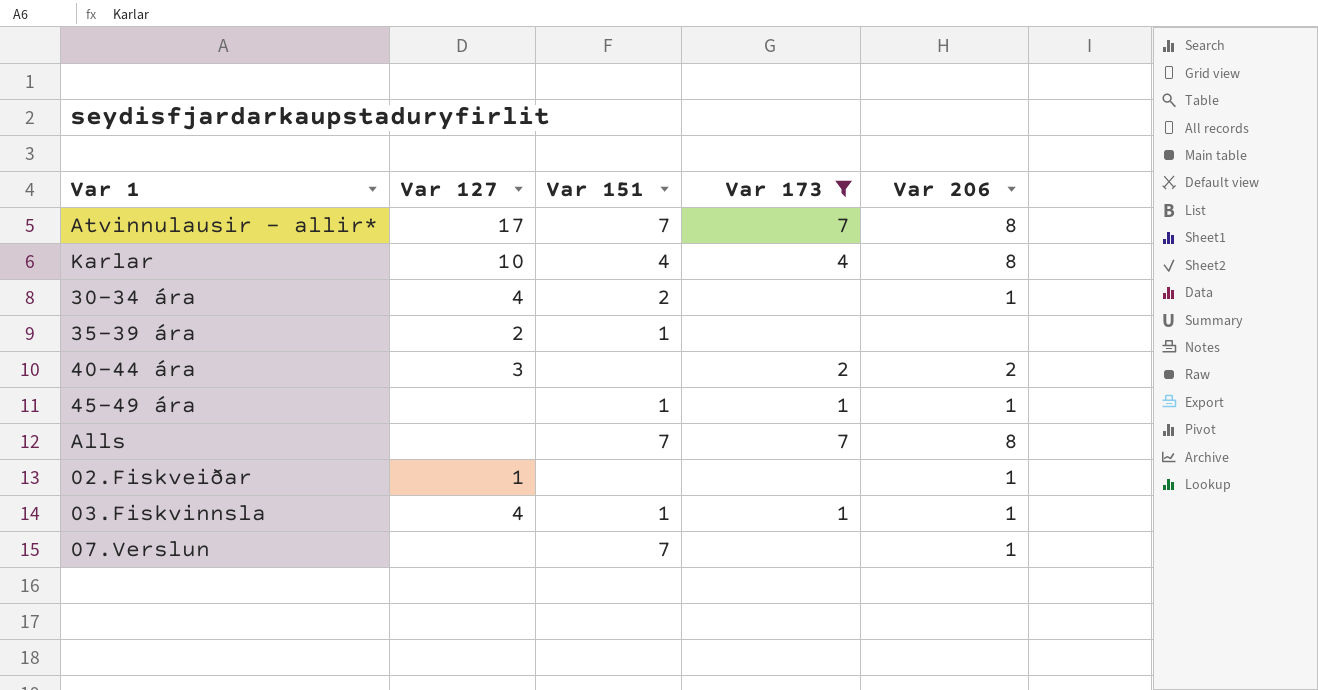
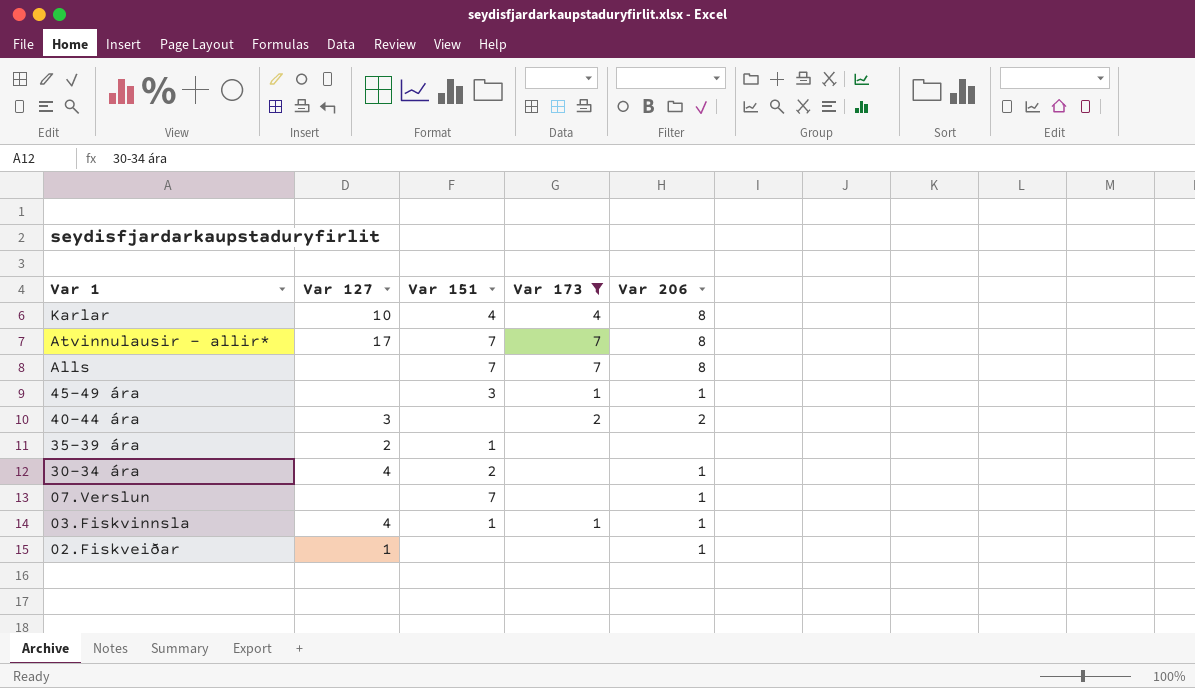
row order: none -> Var 1 descending
45-49 ára | Var 151: 1 -> 3

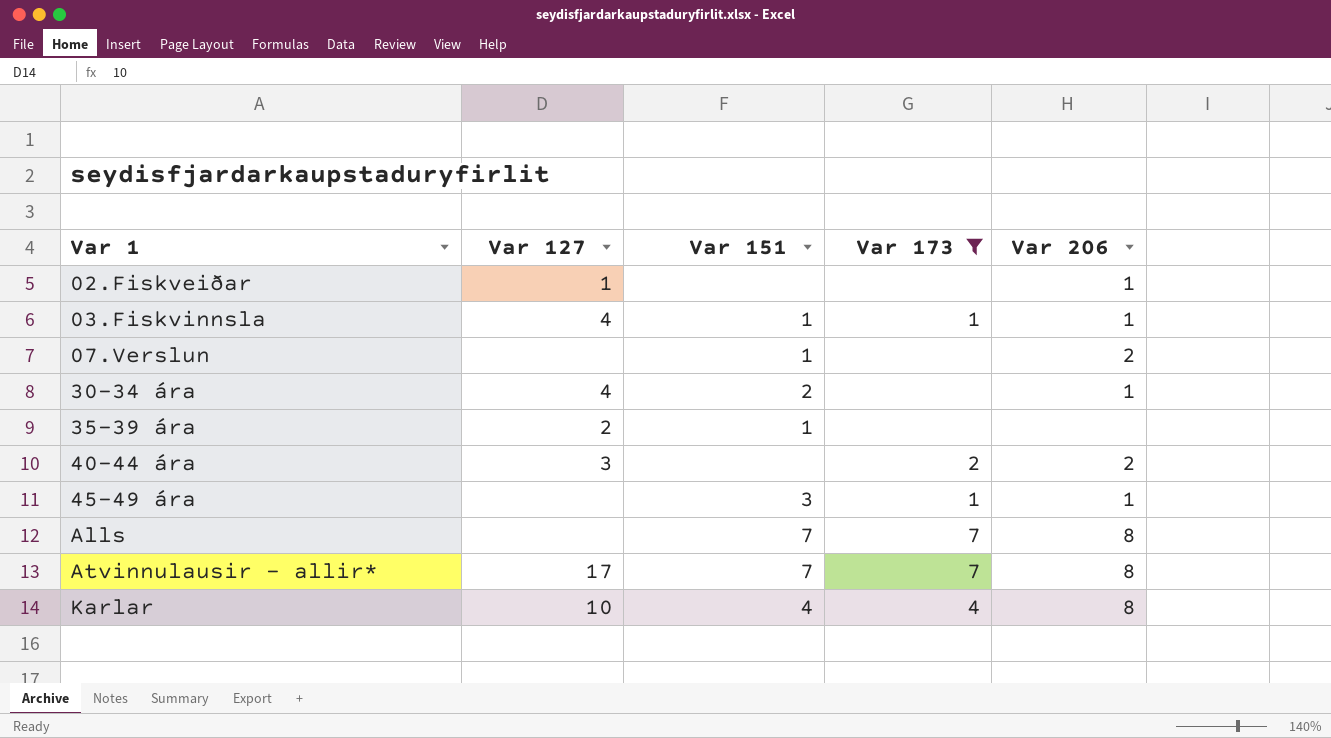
row order: Var 1 descending -> Var 1 ascending
07.Verslun | Var 151: 7 -> 1
07.Verslun | Var 206: 1 -> 2

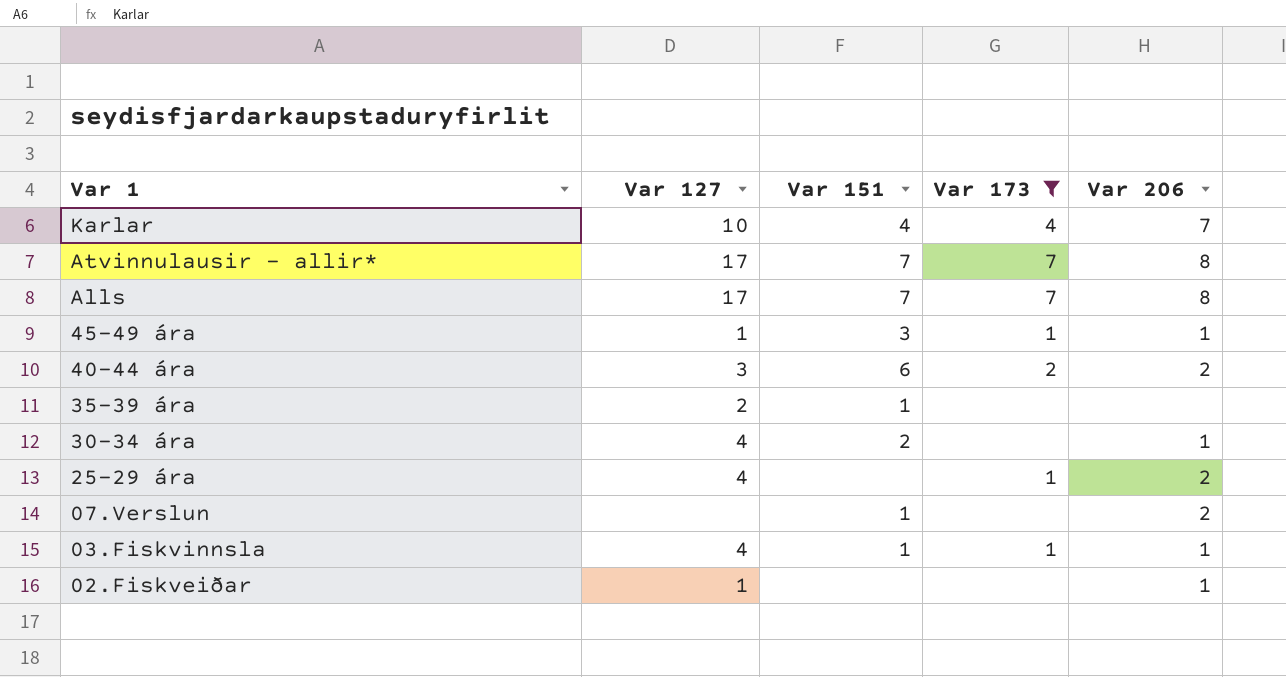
row order: Var 1 ascending -> Var 1 descending
Karlar | Var 206: 8 -> 7
Alls | Var 127: none -> 17
45-49 ára | Var 127: none -> 1
40-44 ára | Var 151: none -> 6
row 25-29 ára: none -> 4 | none | 1 | 2

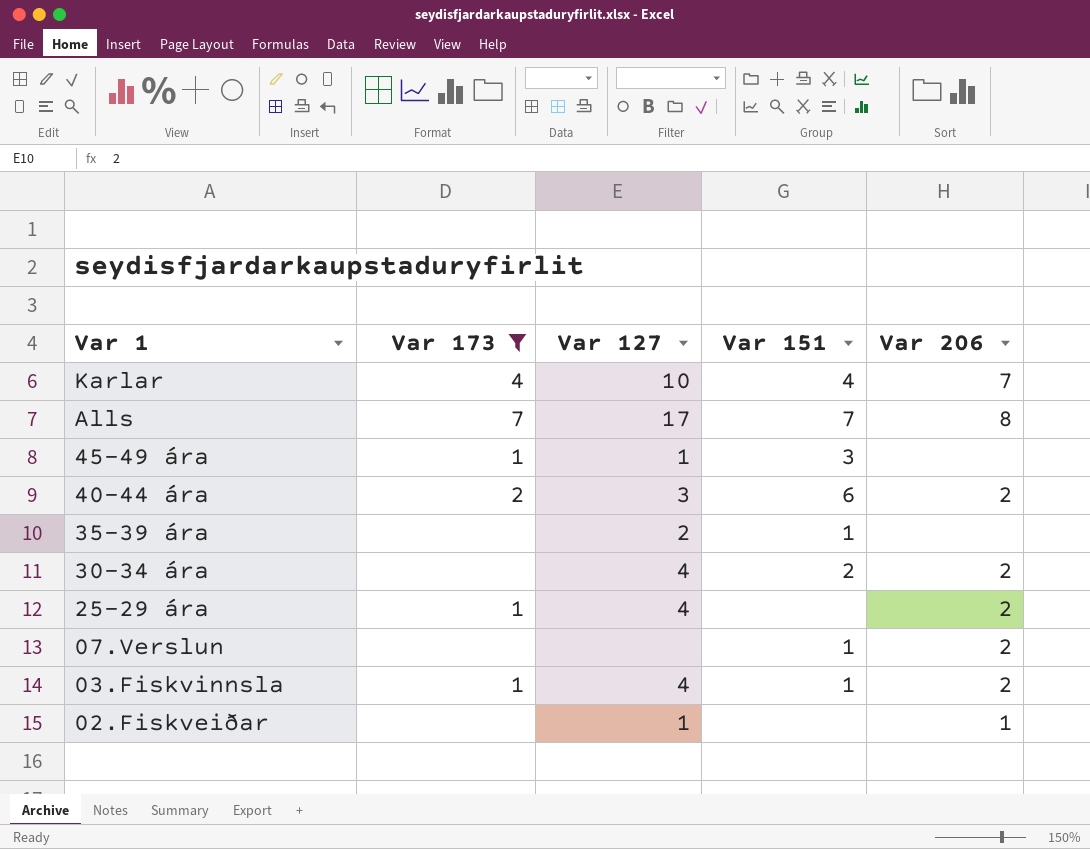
column Var 173 | position: 4 -> 2
row Atvinnulausir - allir*: 17 | 7 | 7 | 8 -> none
45-49 ára | Var 206: 1 -> none
30-34 ára | Var 206: 1 -> 2
03.Fiskvinnsla | Var 206: 1 -> 2

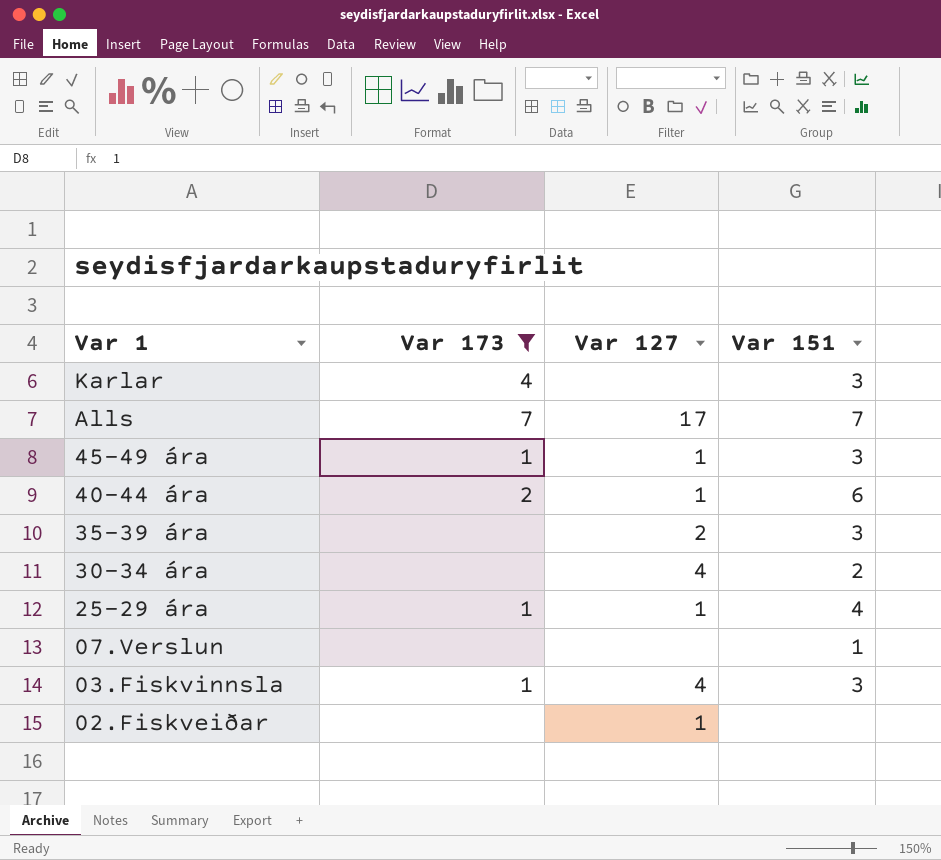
column Var 206 | position: 5 -> none
Karlar | Var 127: 10 -> none
Karlar | Var 151: 4 -> 3
40-44 ára | Var 127: 3 -> 1
35-39 ára | Var 151: 1 -> 3
25-29 ára | Var 127: 4 -> 1
25-29 ára | Var 151: none -> 4
03.Fiskvinnsla | Var 151: 1 -> 3

